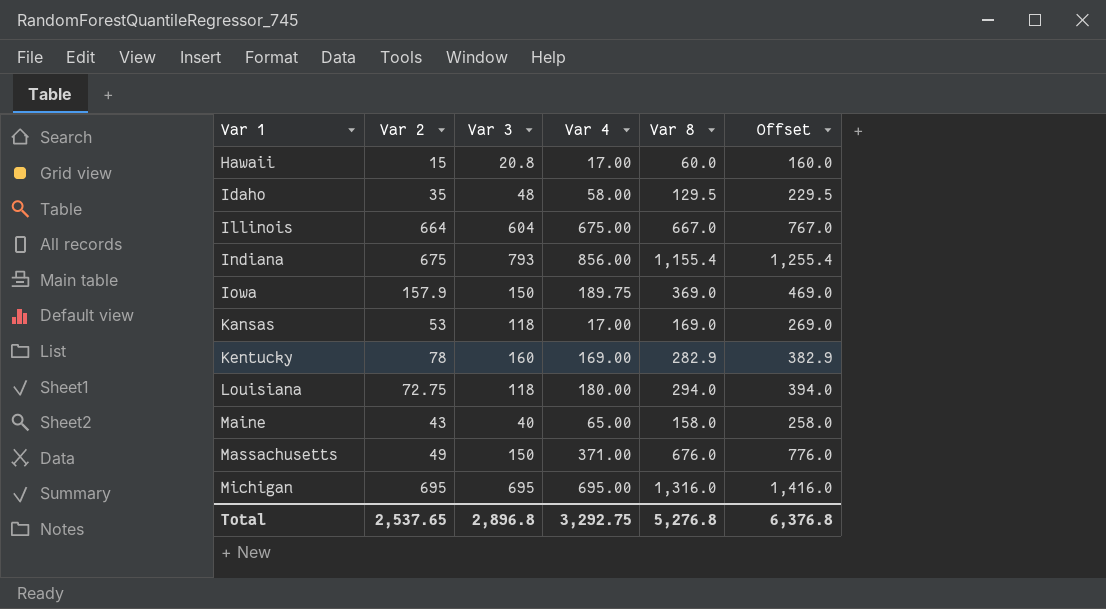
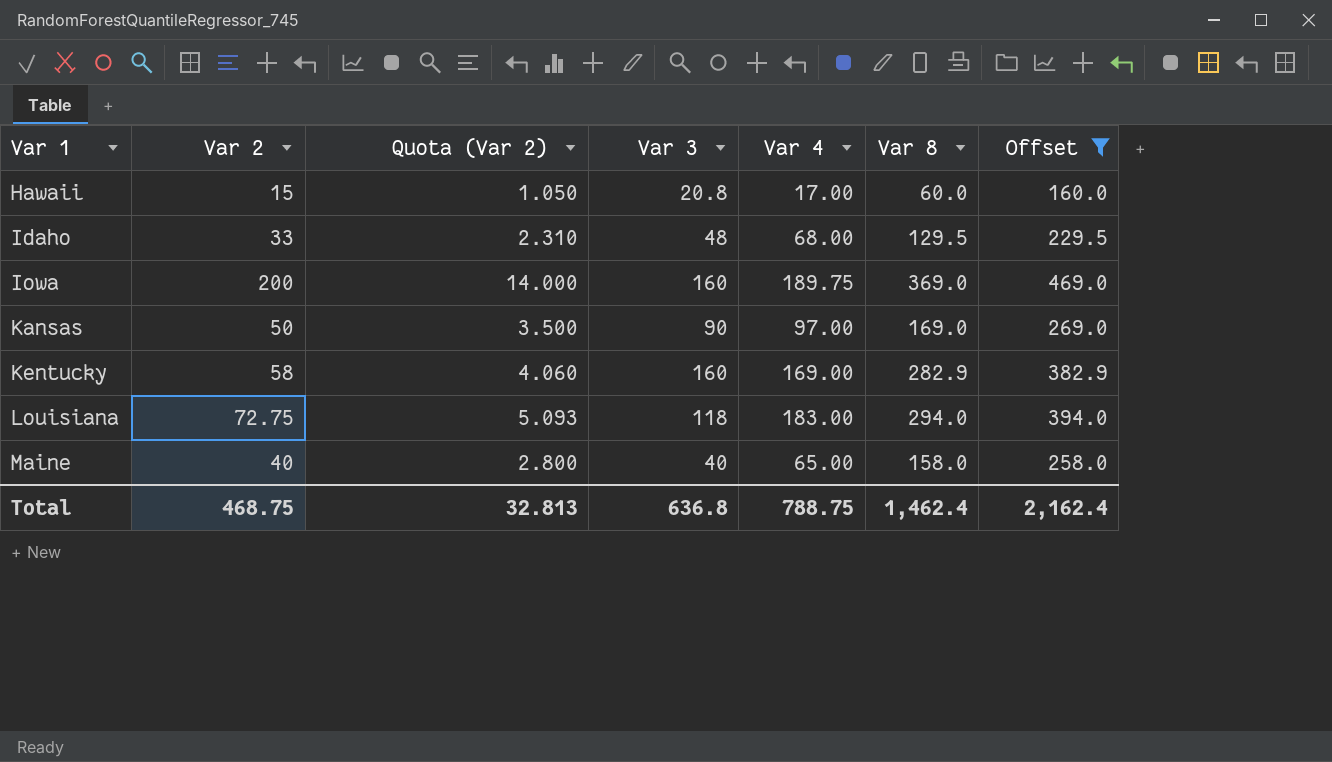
filter: none -> Offset <= 469.0
column Quota (Var 2) | formula: none -> [Var 2] * 0.07
Idaho | Var 2: 35 -> 33
Idaho | Var 4: 58.00 -> 68.00
Iowa | Var 2: 157.9 -> 200
Iowa | Var 3: 150 -> 160
Kansas | Var 2: 53 -> 50
Kansas | Var 3: 118 -> 90
Kansas | Var 4: 17.00 -> 97.00
Kentucky | Var 2: 78 -> 58
Louisiana | Var 4: 180.00 -> 183.00
Maine | Var 2: 43 -> 40
Total | Var 2: 2,537.65 -> 468.75
Total | Var 3: 2,896.8 -> 636.8
Total | Var 4: 3,292.75 -> 788.75
Total | Var 8: 5,276.8 -> 1,462.4
Total | Offset: 6,376.8 -> 2,162.4

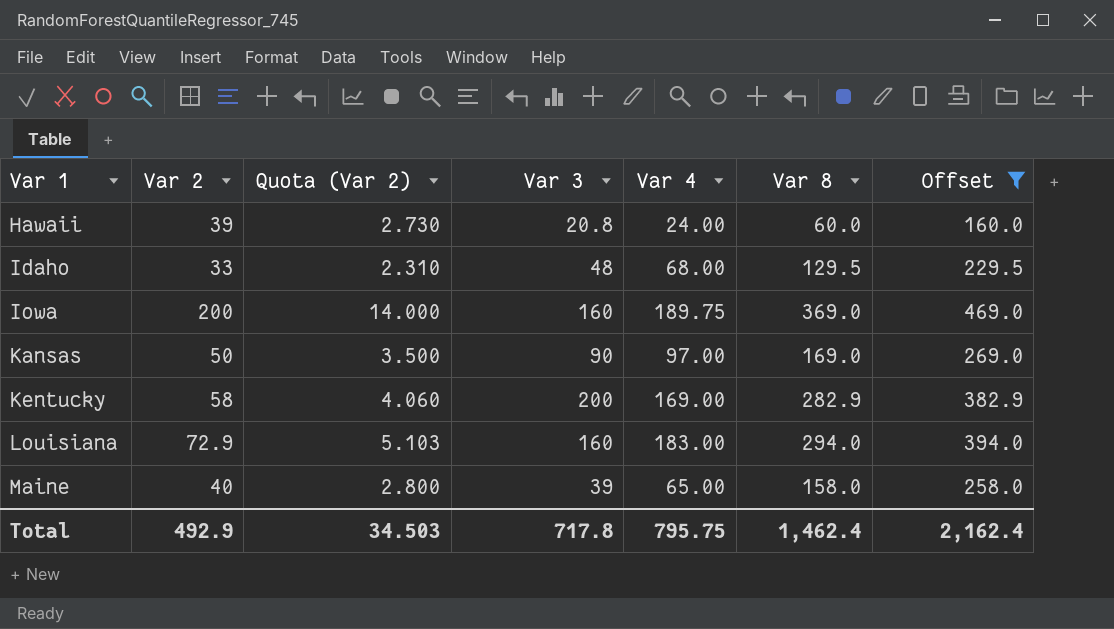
Hawaii | Var 2: 15 -> 39
Hawaii | Quota (Var 2): 1.050 -> 2.730
Hawaii | Var 4: 17.00 -> 24.00
Kentucky | Var 3: 160 -> 200
Louisiana | Var 2: 72.75 -> 72.9
Louisiana | Quota (Var 2): 5.093 -> 5.103
Louisiana | Var 3: 118 -> 160
Maine | Var 3: 40 -> 39
Total | Var 2: 468.75 -> 492.9
Total | Quota (Var 2): 32.813 -> 34.503
Total | Var 3: 636.8 -> 717.8
Total | Var 4: 788.75 -> 795.75

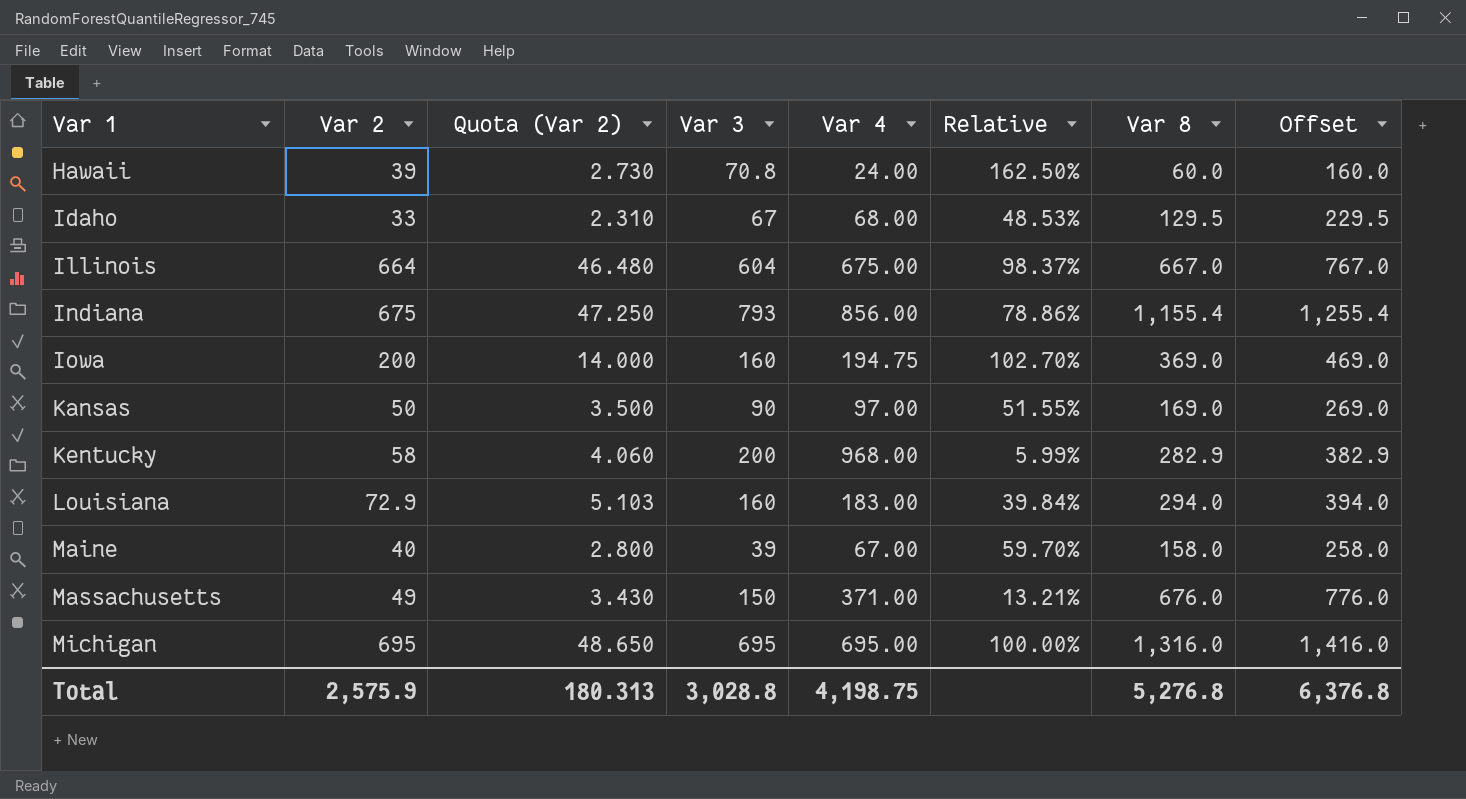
filter: Offset <= 469.0 -> none
column Relative | formula: none -> [Var 2] / [Var 4]
Hawaii | Var 3: 20.8 -> 70.8
Idaho | Var 3: 48 -> 67
Iowa | Var 4: 189.75 -> 194.75
Kentucky | Var 4: 169.00 -> 968.00
Maine | Var 4: 65.00 -> 67.00
Total | Var 2: 492.9 -> 2,575.9
Total | Quota (Var 2): 34.503 -> 180.313
Total | Var 3: 717.8 -> 3,028.8
Total | Var 4: 795.75 -> 4,198.75
Total | Var 8: 1,462.4 -> 5,276.8
Total | Offset: 2,162.4 -> 6,376.8

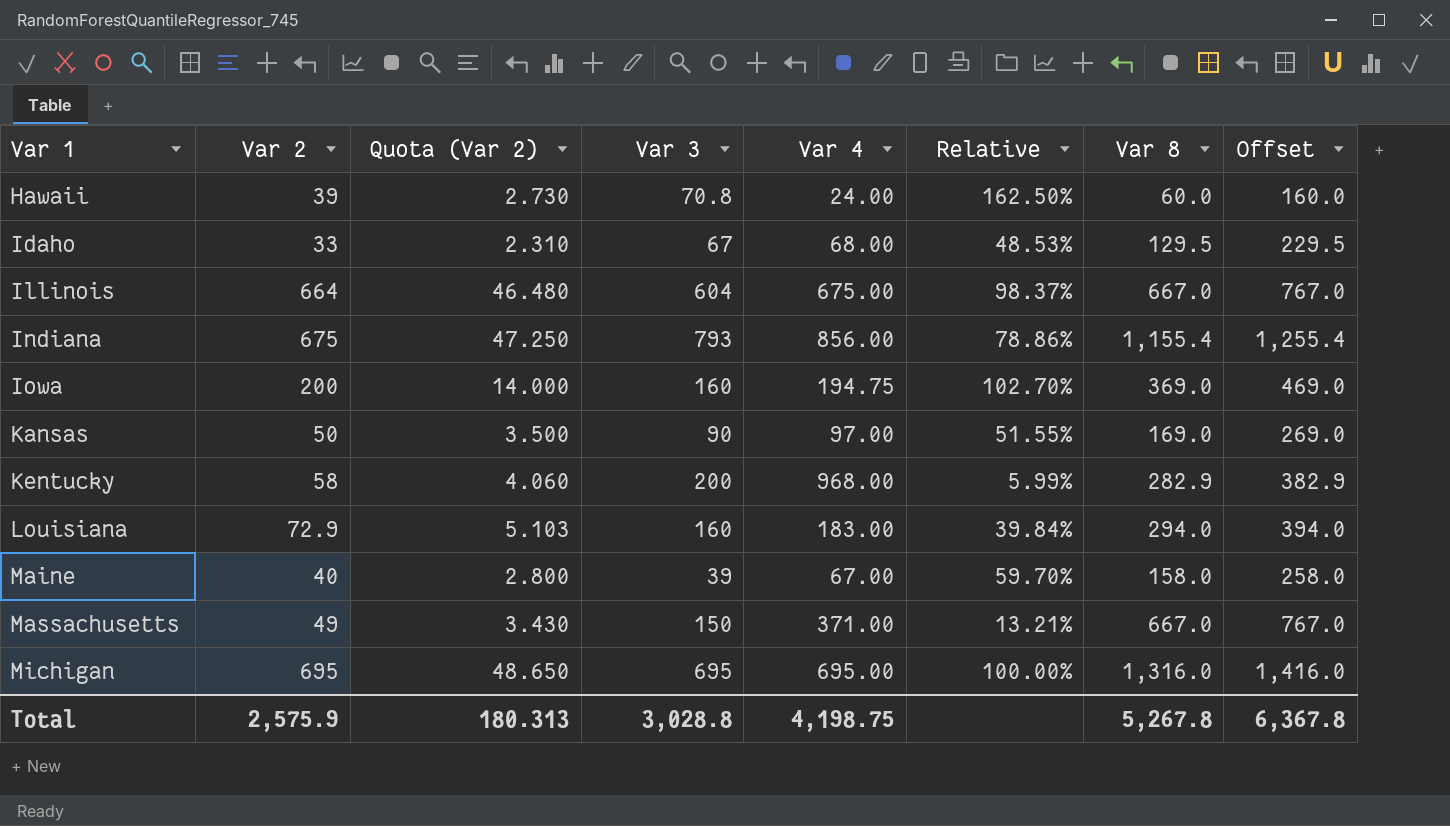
Massachusetts | Var 8: 676.0 -> 667.0
Massachusetts | Offset: 776.0 -> 767.0
Total | Var 8: 5,276.8 -> 5,267.8
Total | Offset: 6,376.8 -> 6,367.8

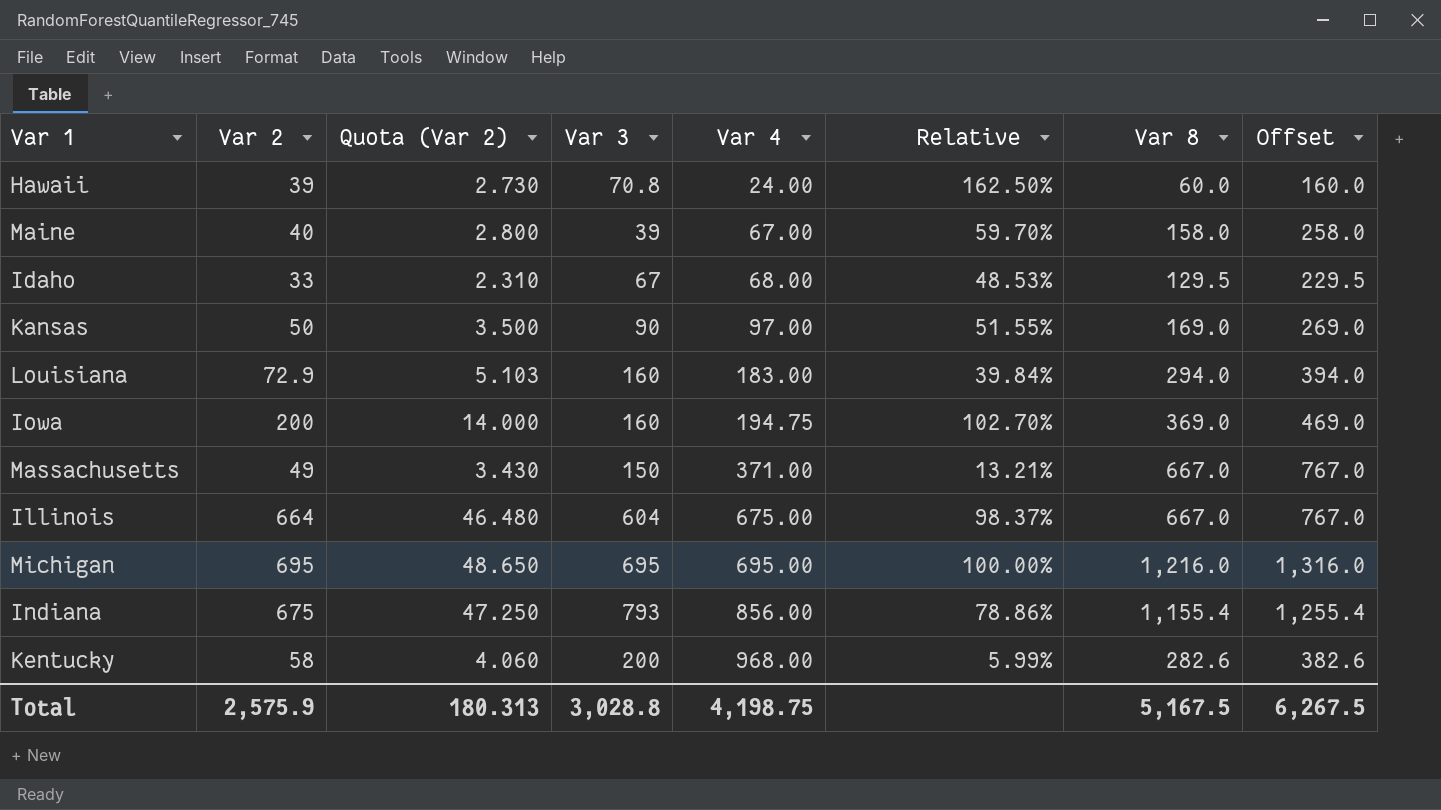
row order: Var 1 ascending -> Var 4 ascending
Michigan | Var 8: 1,316.0 -> 1,216.0
Michigan | Offset: 1,416.0 -> 1,316.0
Kentucky | Var 8: 282.9 -> 282.6
Kentucky | Offset: 382.9 -> 382.6
Total | Var 8: 5,267.8 -> 5,167.5
Total | Offset: 6,367.8 -> 6,267.5

